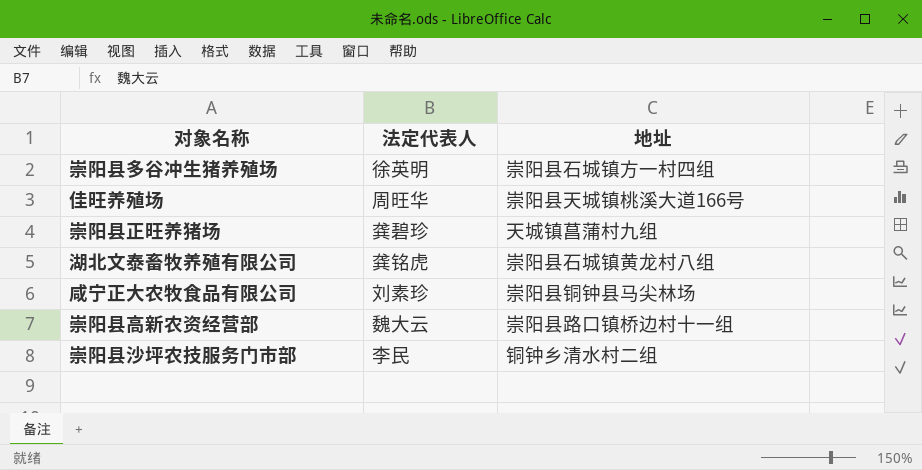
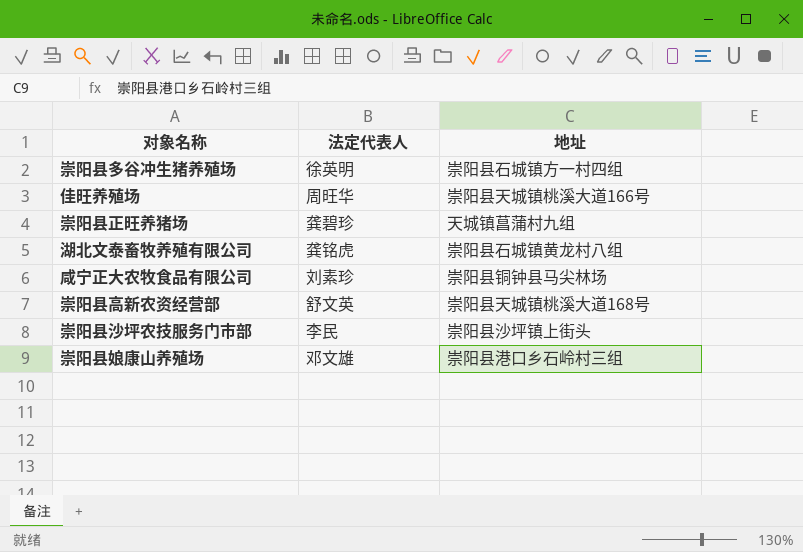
崇阳县高新农资经营部 | 法定代表人: 魏大云 -> 舒文英
崇阳县高新农资经营部 | 地址: 崇阳县路口镇桥边村十一组 -> 崇阳县天城镇桃溪大道168号
崇阳县沙坪农技服务门市部 | 地址: 铜钟乡清水村二组 -> 崇阳县沙坪镇上街头
row 崇阳县娘康山养殖场: none -> 邓文雄 | 崇阳县港口乡石岭村三组

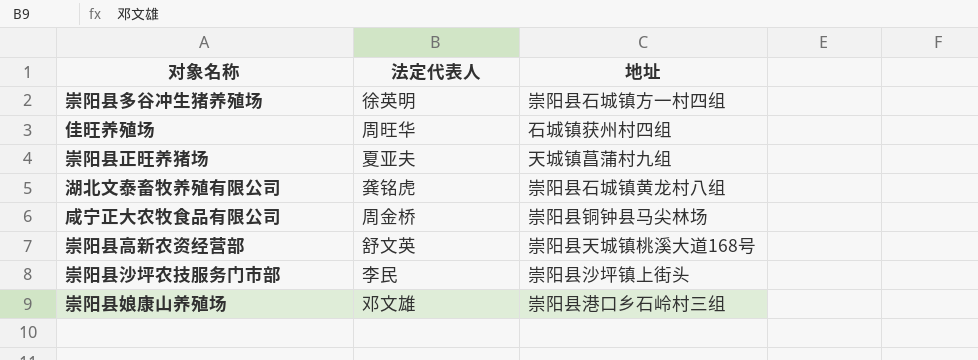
佳旺养殖场 | 地址: 崇阳县天城镇桃溪大道166号 -> 石城镇获州村四组
崇阳县正旺养猪场 | 法定代表人: 龚碧珍 -> 夏亚夫
咸宁正大农牧食品有限公司 | 法定代表人: 刘素珍 -> 周金桥

